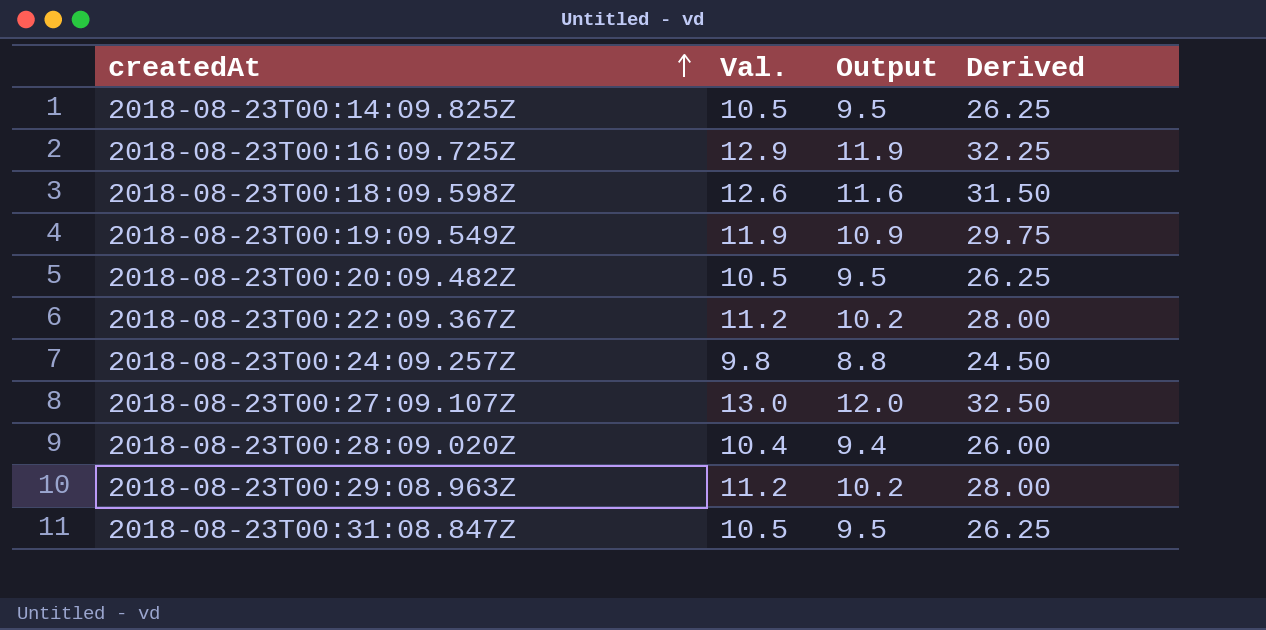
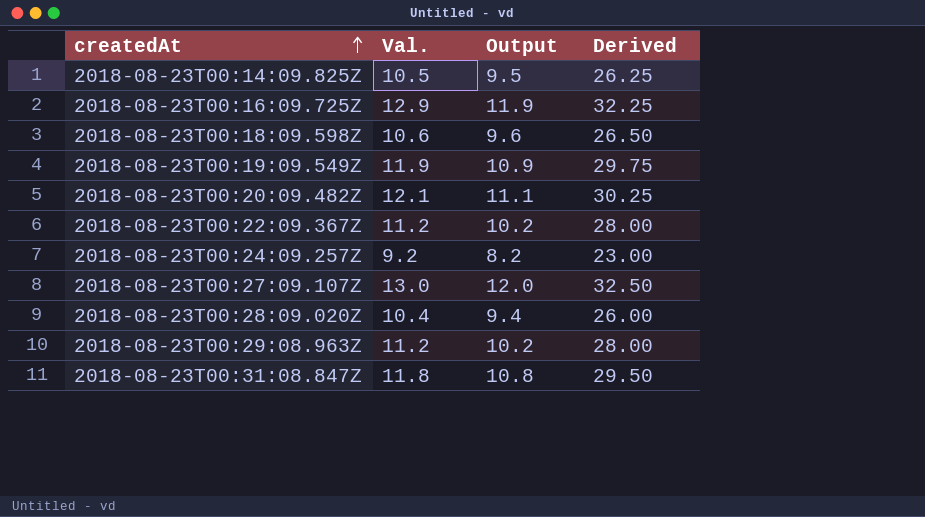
2018-08-23T00:18:09.598Z | Val.: 12.6 -> 10.6
2018-08-23T00:18:09.598Z | Output: 11.6 -> 9.6
2018-08-23T00:18:09.598Z | Derived: 31.50 -> 26.50
2018-08-23T00:20:09.482Z | Val.: 10.5 -> 12.1
2018-08-23T00:20:09.482Z | Output: 9.5 -> 11.1
2018-08-23T00:20:09.482Z | Derived: 26.25 -> 30.25
2018-08-23T00:24:09.257Z | Val.: 9.8 -> 9.2
2018-08-23T00:24:09.257Z | Output: 8.8 -> 8.2
2018-08-23T00:24:09.257Z | Derived: 24.50 -> 23.00
2018-08-23T00:31:08.847Z | Val.: 10.5 -> 11.8
2018-08-23T00:31:08.847Z | Output: 9.5 -> 10.8
2018-08-23T00:31:08.847Z | Derived: 26.25 -> 29.50

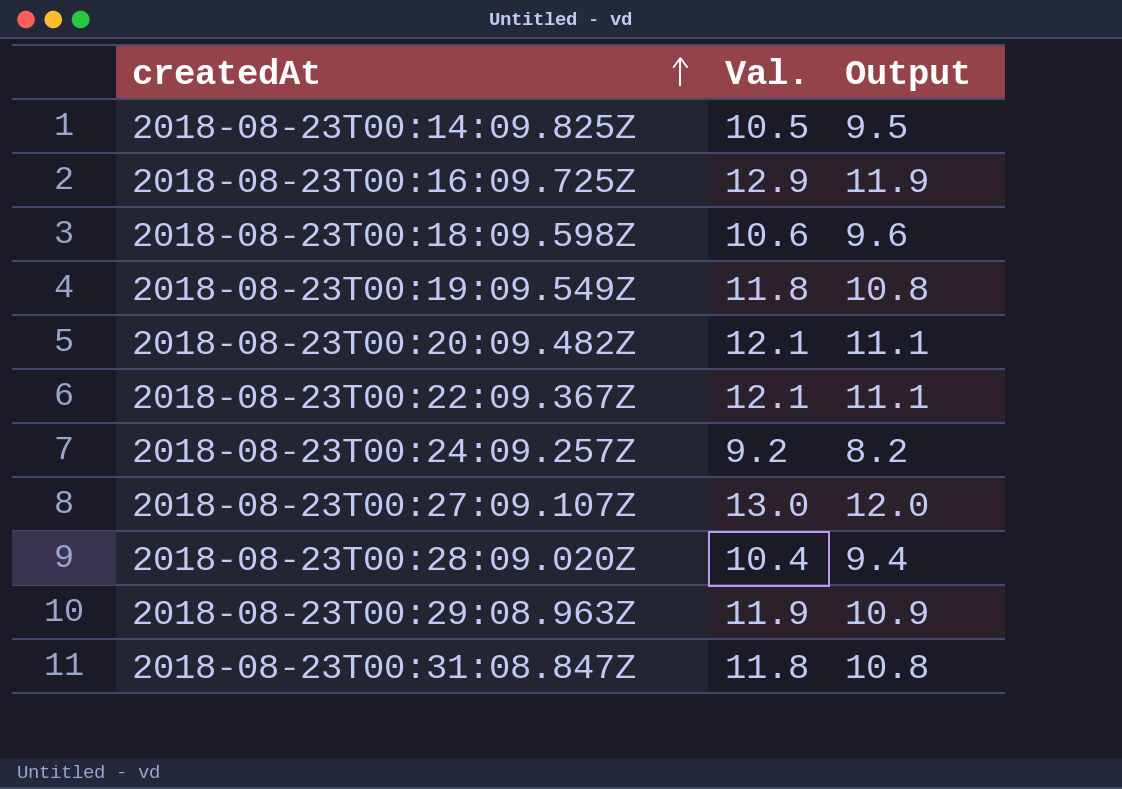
column Derived | formula: [Val.] * 2.5 -> none
2018-08-23T00:19:09.549Z | Val.: 11.9 -> 11.8
2018-08-23T00:19:09.549Z | Output: 10.9 -> 10.8
2018-08-23T00:22:09.367Z | Val.: 11.2 -> 12.1
2018-08-23T00:22:09.367Z | Output: 10.2 -> 11.1
2018-08-23T00:29:08.963Z | Val.: 11.2 -> 11.9
2018-08-23T00:29:08.963Z | Output: 10.2 -> 10.9

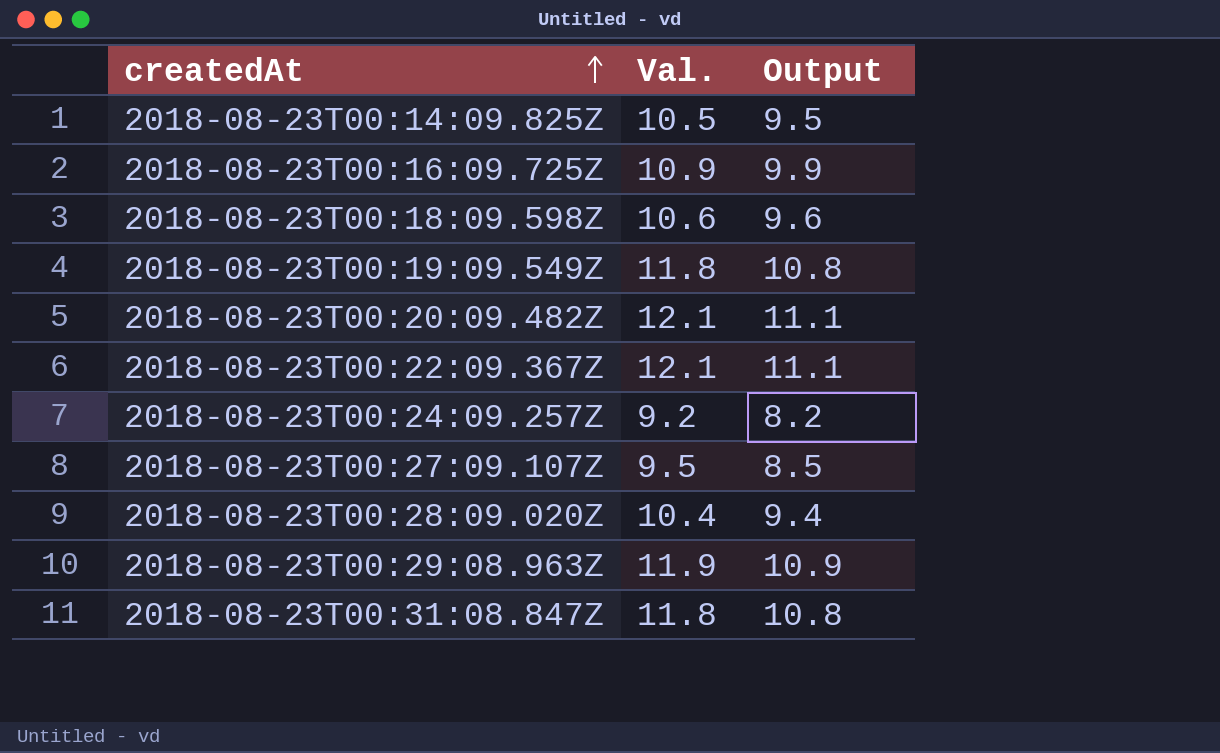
2018-08-23T00:16:09.725Z | Val.: 12.9 -> 10.9
2018-08-23T00:16:09.725Z | Output: 11.9 -> 9.9
2018-08-23T00:27:09.107Z | Val.: 13.0 -> 9.5
2018-08-23T00:27:09.107Z | Output: 12.0 -> 8.5

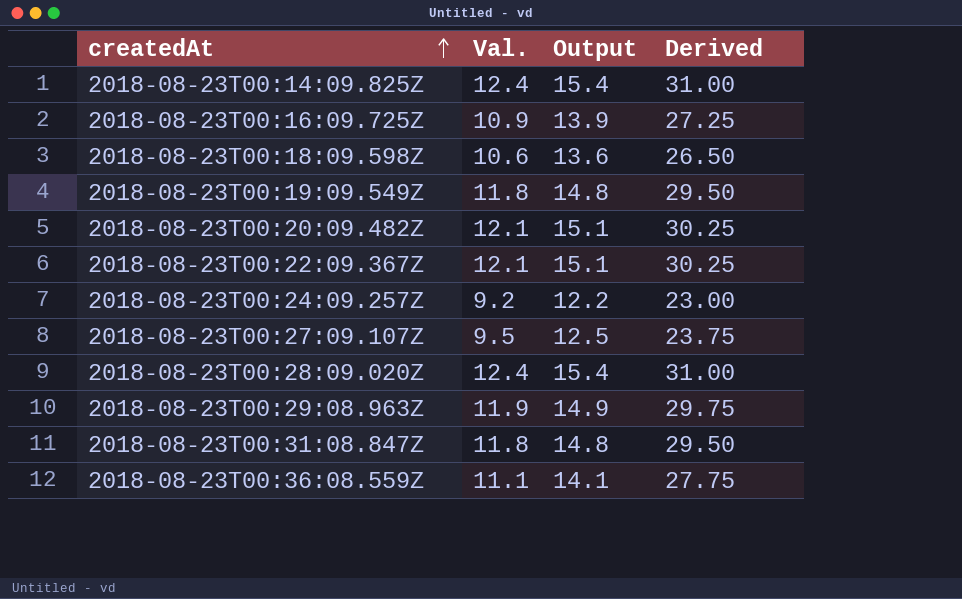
column Output | formula: [Val.] - 1 -> [Val.] + 3
column Derived | formula: none -> [Val.] * 2.5
2018-08-23T00:14:09.825Z | Val.: 10.5 -> 12.4
2018-08-23T00:28:09.020Z | Val.: 10.4 -> 12.4
row 2018-08-23T00:36:08.559Z: none -> 11.1 | 14.1 | 27.75

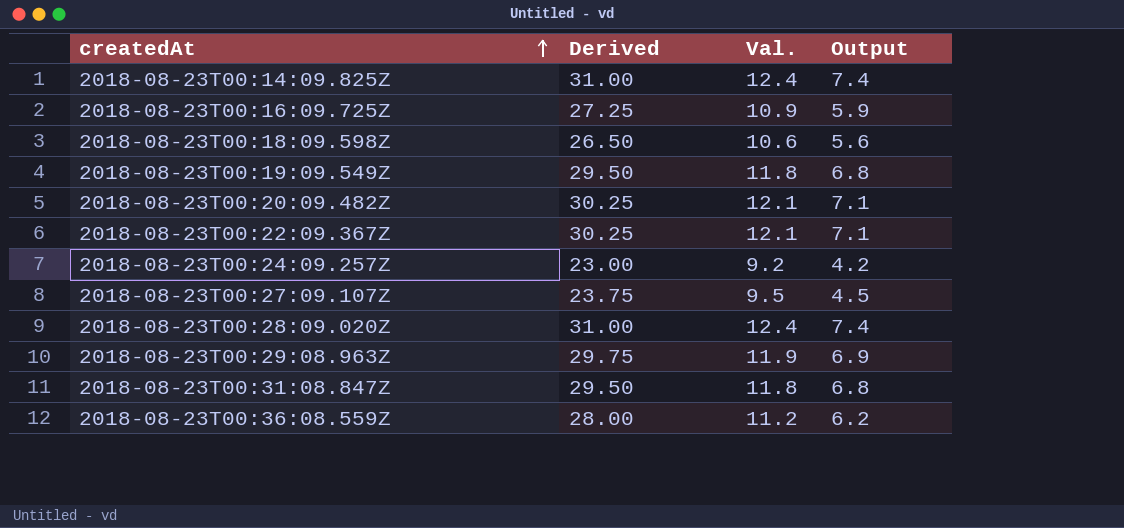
column Derived | position: 4 -> 2
column Output | formula: [Val.] + 3 -> [Val.] - 5
2018-08-23T00:36:08.559Z | Derived: 27.75 -> 28.00
2018-08-23T00:36:08.559Z | Val.: 11.1 -> 11.2

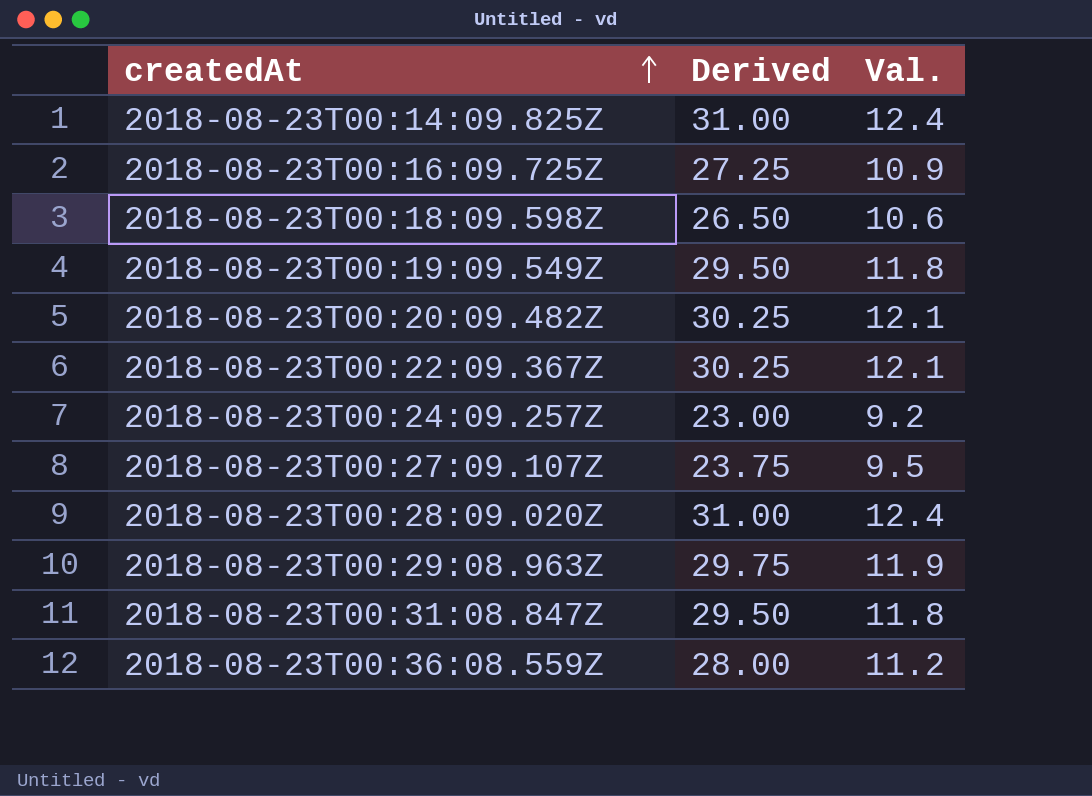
column Output | formula: [Val.] - 5 -> none

